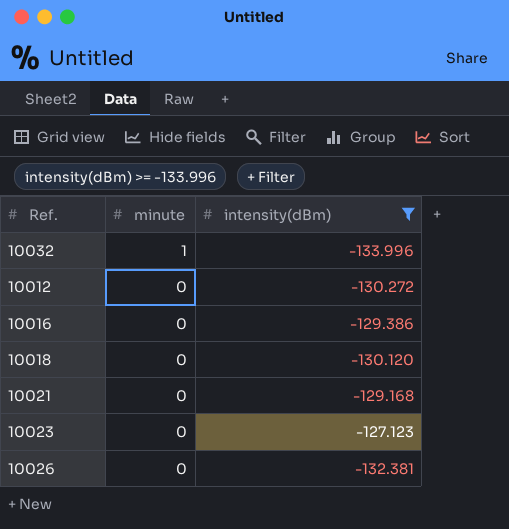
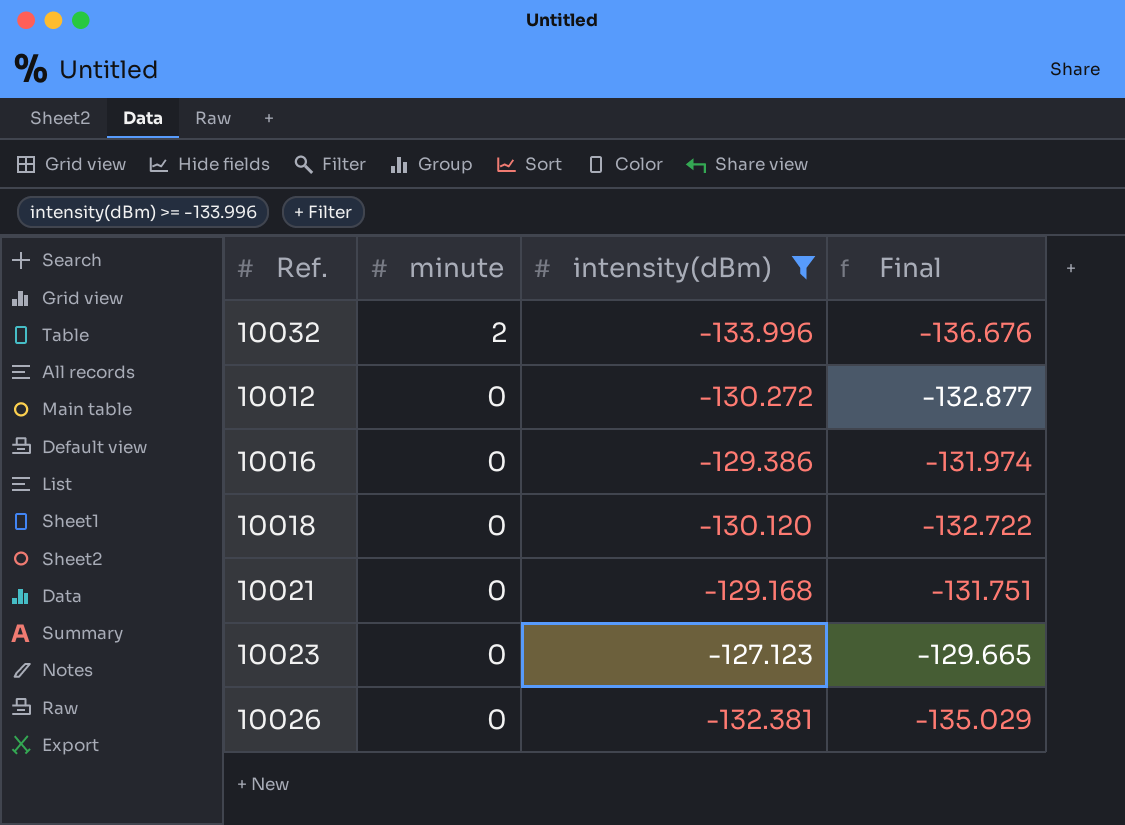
column Final | formula: none -> [intensity(dBm)] * 1.02
10032 | minute: 1 -> 2

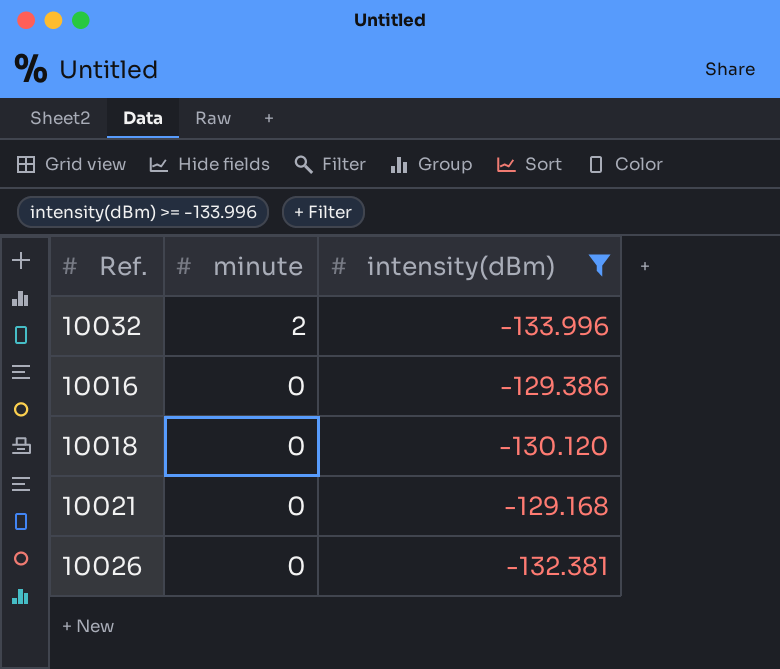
column Final | formula: [intensity(dBm)] * 1.02 -> none
row 10012: 0 | -130.272 | -132.877 -> none
row 10023: 0 | -127.123 | -129.665 -> none

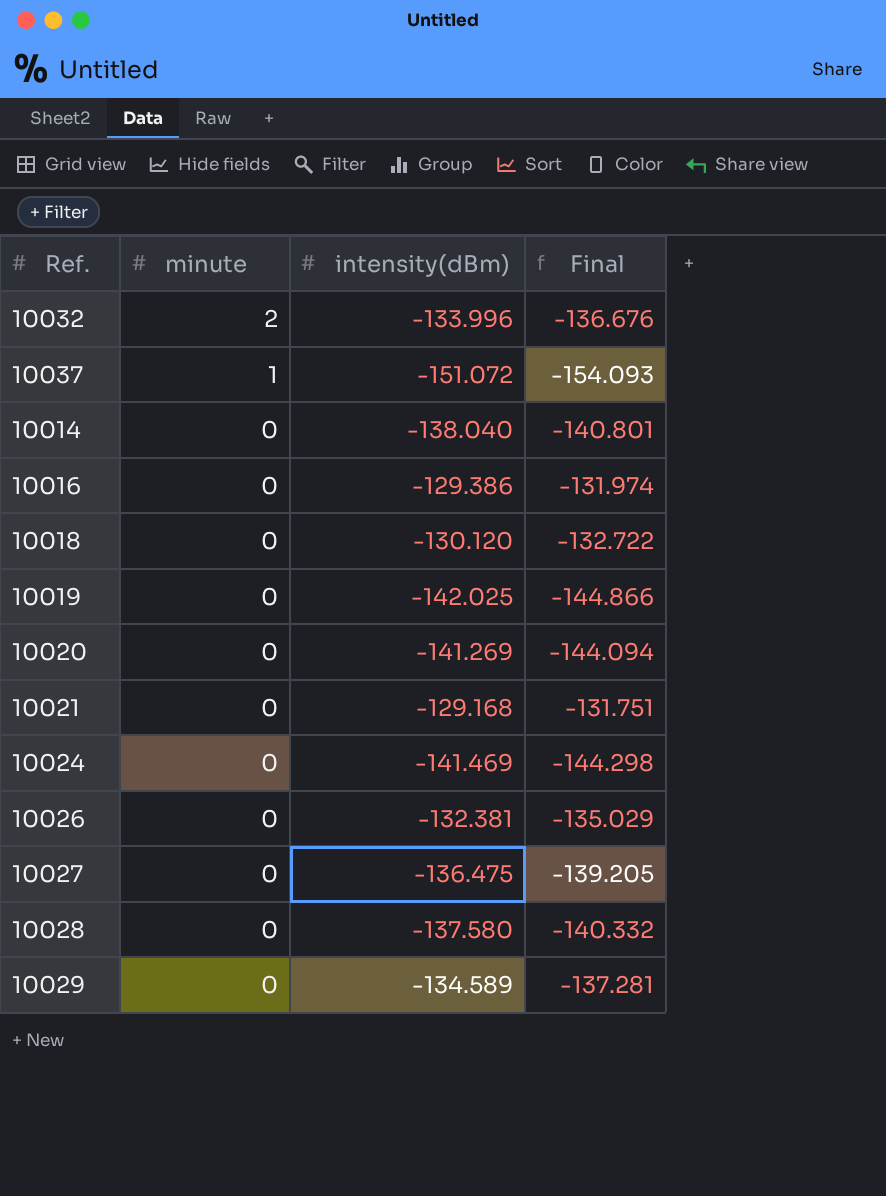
filter: intensity(dBm) >= -133.996 -> none
column Final | formula: none -> [intensity(dBm)] * 1.02

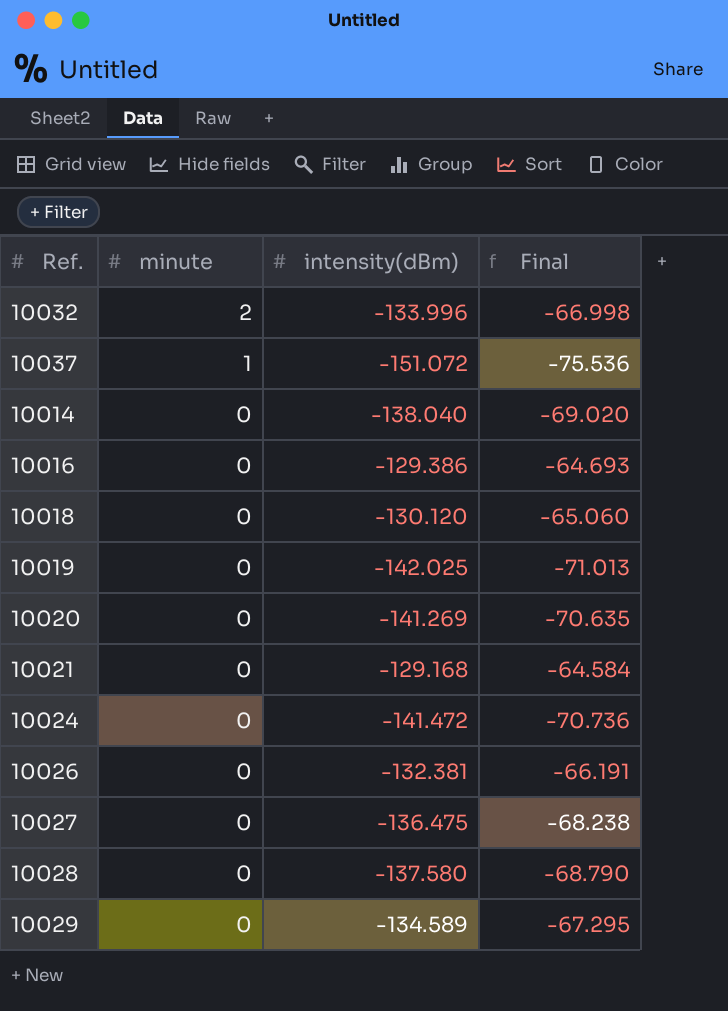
column Final | formula: [intensity(dBm)] * 1.02 -> [intensity(dBm)] * 0.5
10024 | intensity(dBm): -141.469 -> -141.472

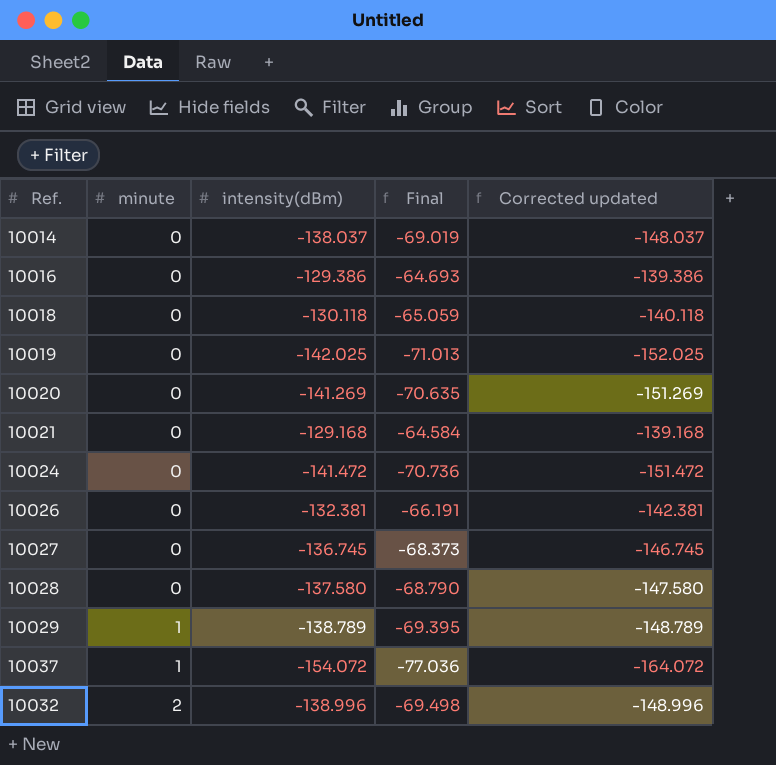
row order: minute descending -> minute ascending
column Corrected updated | formula: none -> [intensity(dBm)] - 10
10014 | intensity(dBm): -138.040 -> -138.037
10014 | Final: -69.020 -> -69.019
10018 | intensity(dBm): -130.120 -> -130.118
10018 | Final: -65.060 -> -65.059
10027 | intensity(dBm): -136.475 -> -136.745
10027 | Final: -68.238 -> -68.373
10029 | minute: 0 -> 1
10029 | intensity(dBm): -134.589 -> -138.789
10029 | Final: -67.295 -> -69.395
10037 | intensity(dBm): -151.072 -> -154.072
10037 | Final: -75.536 -> -77.036
10032 | intensity(dBm): -133.996 -> -138.996
10032 | Final: -66.998 -> -69.498

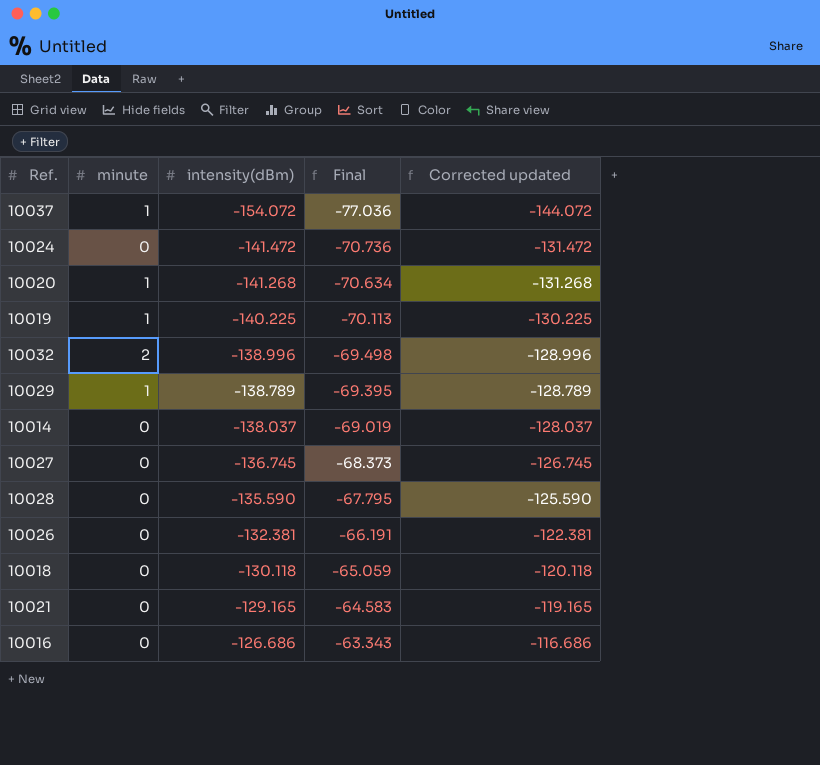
row order: minute ascending -> intensity(dBm) ascending
column Corrected updated | formula: [intensity(dBm)] - 10 -> [intensity(dBm)] + 10
10020 | minute: 0 -> 1
10020 | intensity(dBm): -141.269 -> -141.268
10020 | Final: -70.635 -> -70.634
10019 | minute: 0 -> 1
10019 | intensity(dBm): -142.025 -> -140.225
10019 | Final: -71.013 -> -70.113
10028 | intensity(dBm): -137.580 -> -135.590
10028 | Final: -68.790 -> -67.795
10021 | intensity(dBm): -129.168 -> -129.165
10021 | Final: -64.584 -> -64.583
10016 | intensity(dBm): -129.386 -> -126.686
10016 | Final: -64.693 -> -63.343

